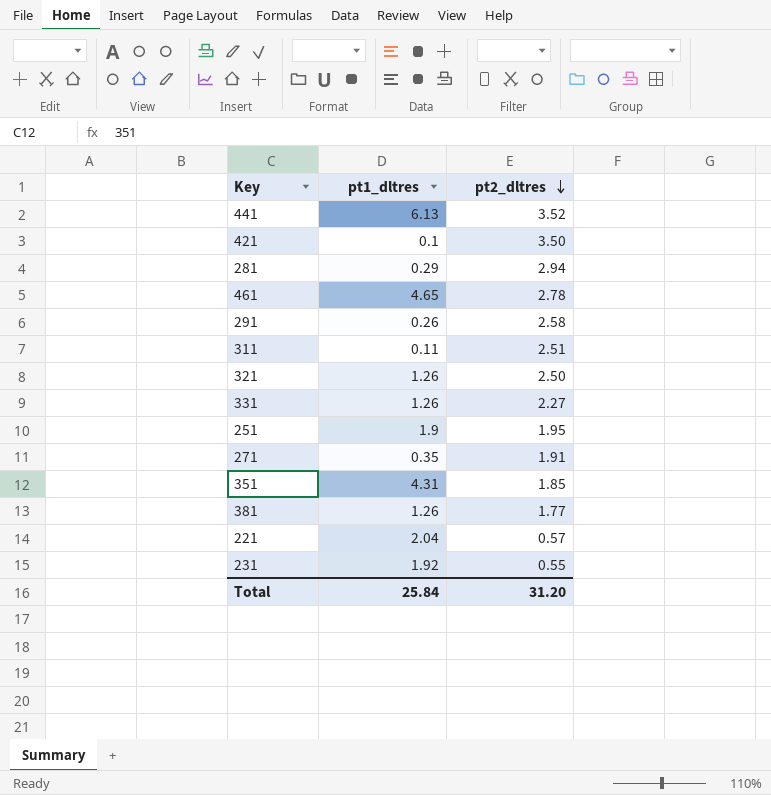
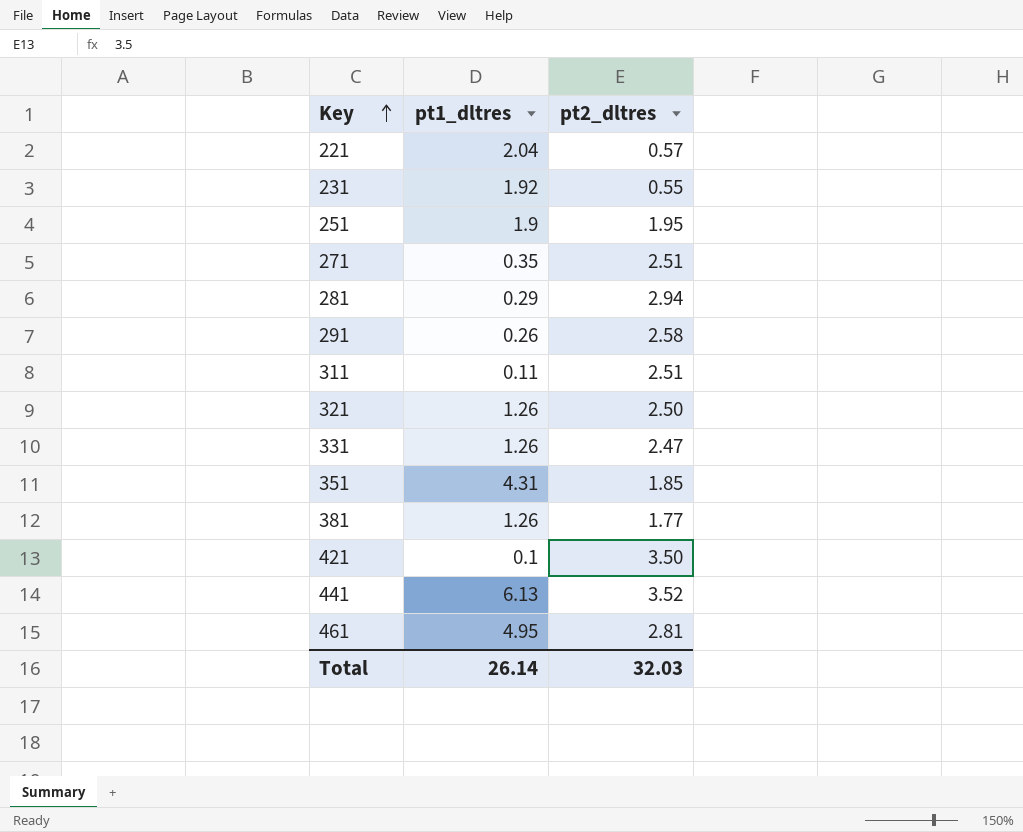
row order: pt2_dltres descending -> Key ascending
271 | pt2_dltres: 1.91 -> 2.51
331 | pt2_dltres: 2.27 -> 2.47
461 | pt1_dltres: 4.65 -> 4.95
461 | pt2_dltres: 2.78 -> 2.81
Total | pt1_dltres: 25.84 -> 26.14
Total | pt2_dltres: 31.20 -> 32.03

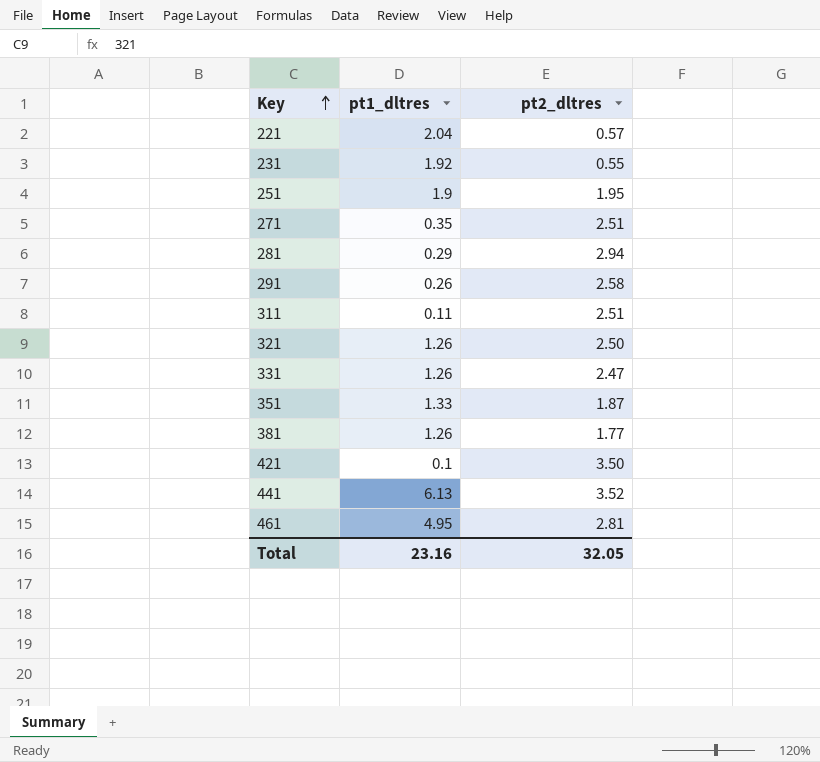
351 | pt1_dltres: 4.31 -> 1.33
351 | pt2_dltres: 1.85 -> 1.87
Total | pt1_dltres: 26.14 -> 23.16
Total | pt2_dltres: 32.03 -> 32.05

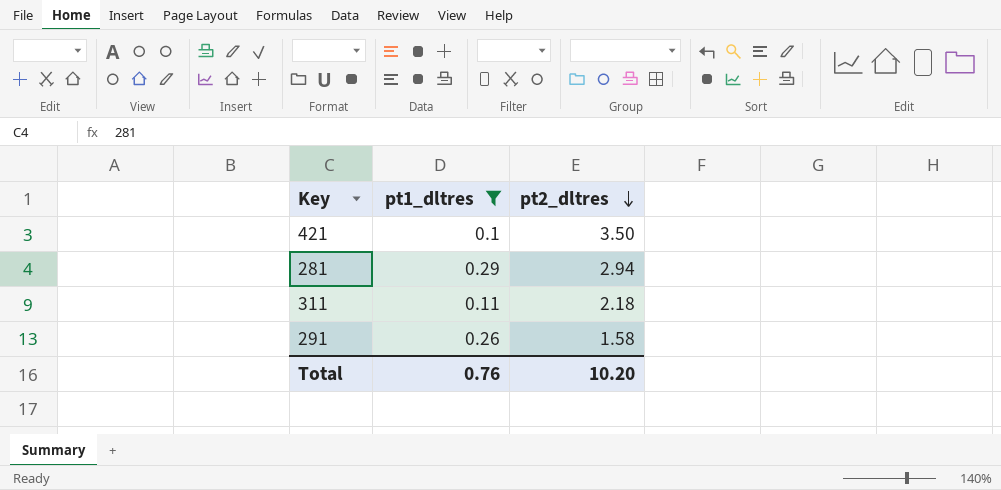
filter: none -> pt1_dltres <= 0.29
row order: Key ascending -> pt2_dltres descending
311 | pt2_dltres: 2.51 -> 2.18
291 | pt2_dltres: 2.58 -> 1.58
Total | pt1_dltres: 23.16 -> 0.76
Total | pt2_dltres: 32.05 -> 10.20

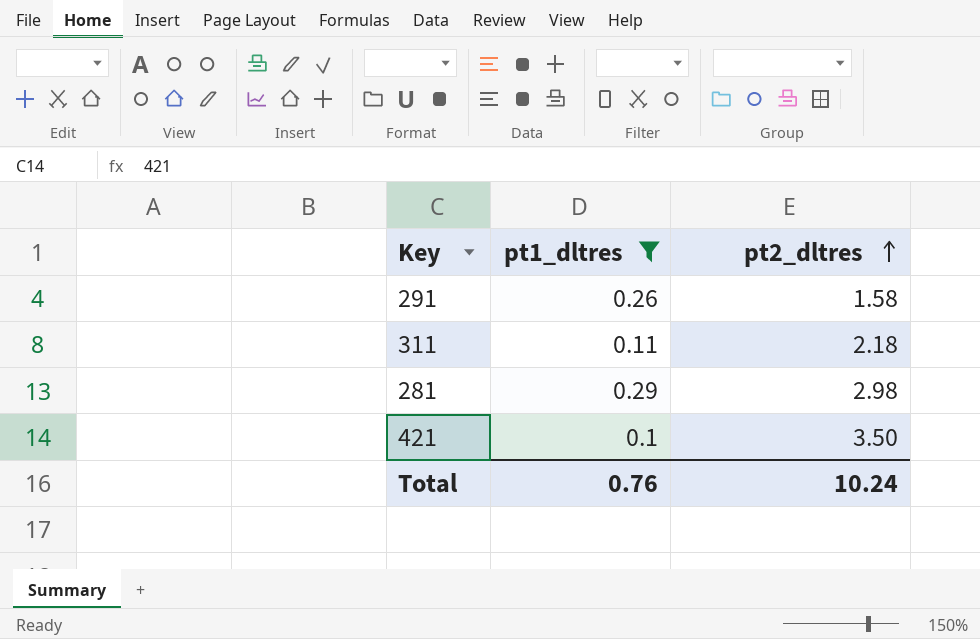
row order: pt2_dltres descending -> pt2_dltres ascending
281 | pt2_dltres: 2.94 -> 2.98
Total | pt2_dltres: 10.20 -> 10.24

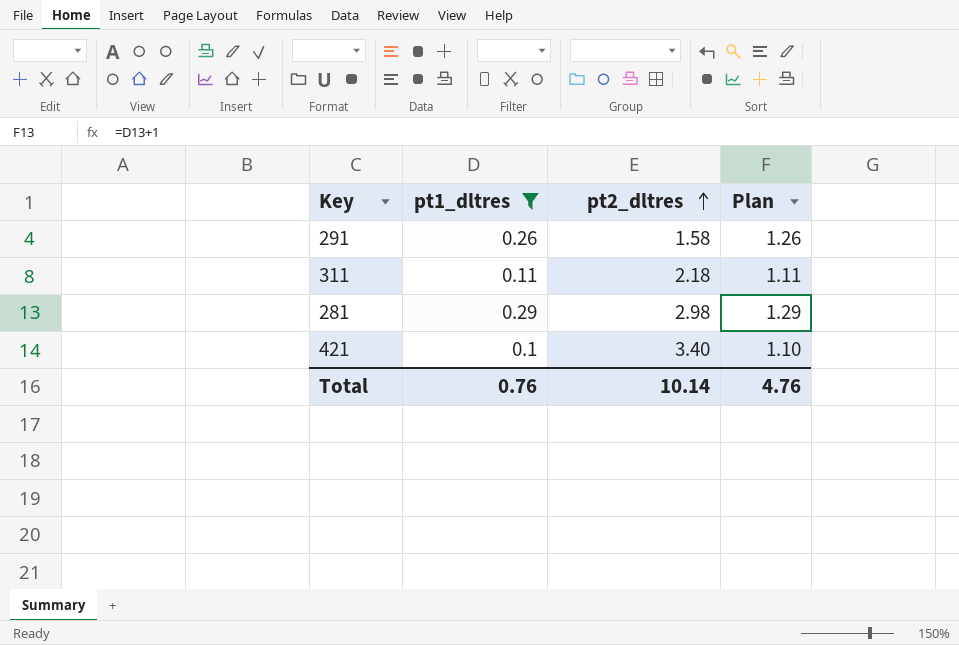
column Plan | formula: none -> [pt1_dltres] + 1
421 | pt2_dltres: 3.50 -> 3.40
Total | pt2_dltres: 10.24 -> 10.14

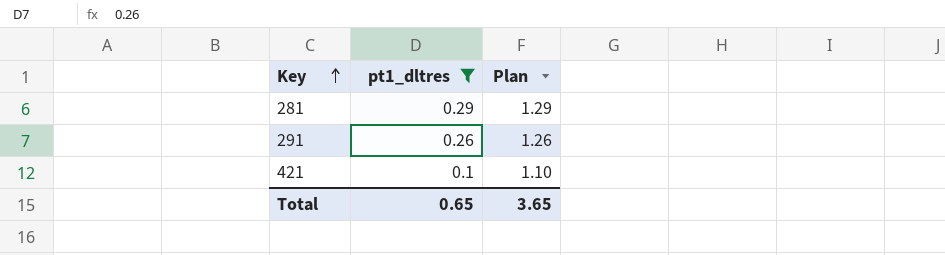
row order: pt2_dltres ascending -> Key ascending
column pt2_dltres | position: 3 -> none
row 311: 0.11 | 2.18 | 1.11 -> none
Total | pt1_dltres: 0.76 -> 0.65
Total | Plan: 4.76 -> 3.65

